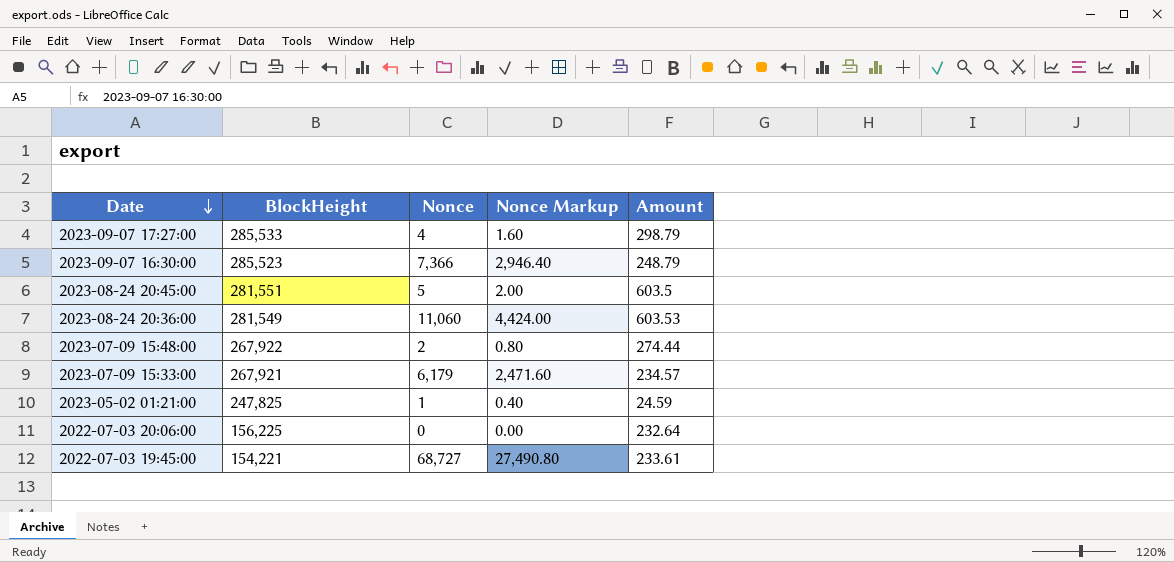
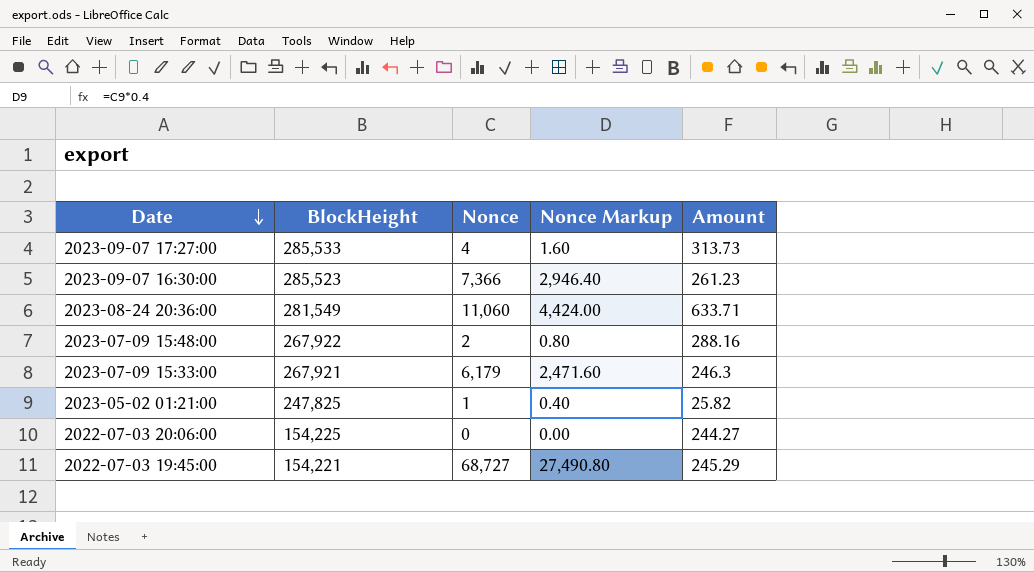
row 2023-08-24 20:45:00: 281,551 | 5 | 2.00 | 603.5 -> none
2023-09-07 17:27:00 | Amount: 298.79 -> 313.73
2023-09-07 16:30:00 | Amount: 248.79 -> 261.23
2023-08-24 20:36:00 | Amount: 603.53 -> 633.71
2023-07-09 15:48:00 | Amount: 274.44 -> 288.16
2023-07-09 15:33:00 | Amount: 234.57 -> 246.3
2023-05-02 01:21:00 | Amount: 24.59 -> 25.82
2022-07-03 20:06:00 | BlockHeight: 156,225 -> 154,225
2022-07-03 20:06:00 | Amount: 232.64 -> 244.27
2022-07-03 19:45:00 | Amount: 233.61 -> 245.29

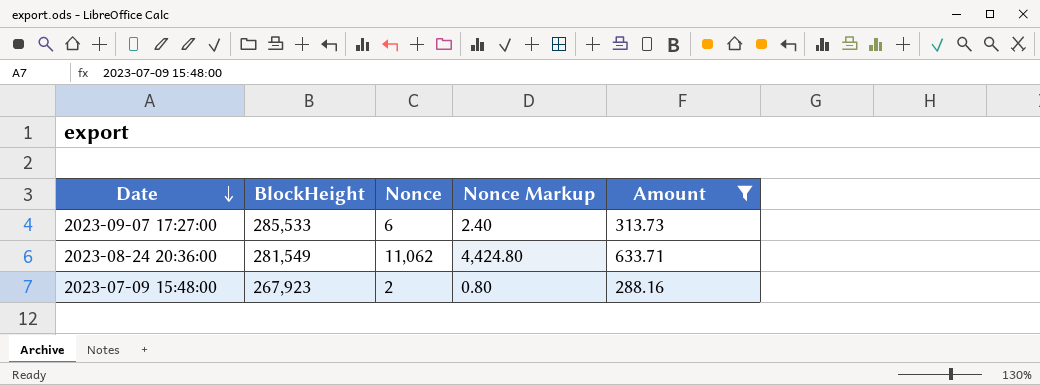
filter: none -> Amount >= 288.16
2023-09-07 17:27:00 | Nonce: 4 -> 6
2023-09-07 17:27:00 | Nonce Markup: 1.60 -> 2.40
2023-08-24 20:36:00 | Nonce: 11,060 -> 11,062
2023-08-24 20:36:00 | Nonce Markup: 4,424.00 -> 4,424.80
2023-07-09 15:48:00 | BlockHeight: 267,922 -> 267,923

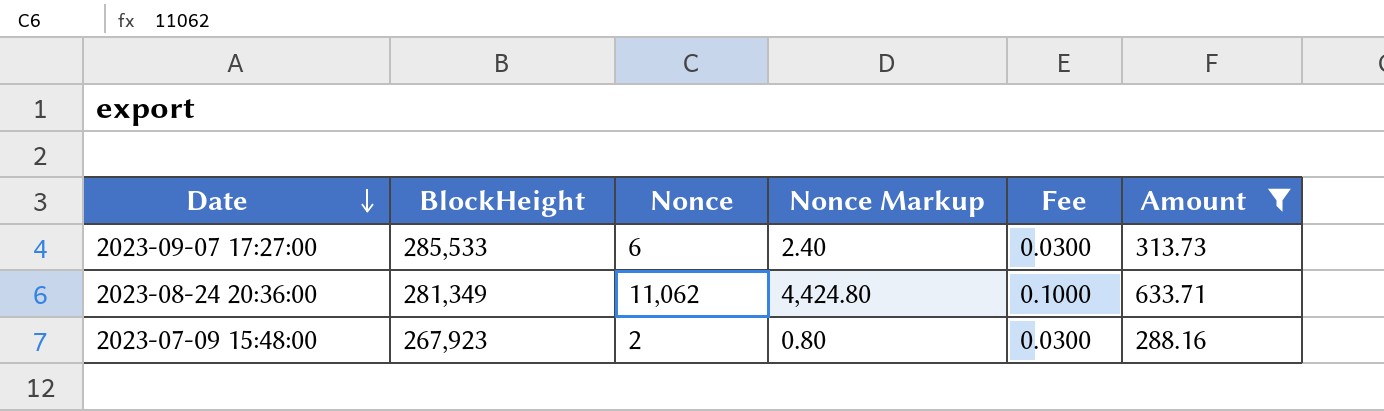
column Fee | position: none -> 5
2023-08-24 20:36:00 | BlockHeight: 281,549 -> 281,349

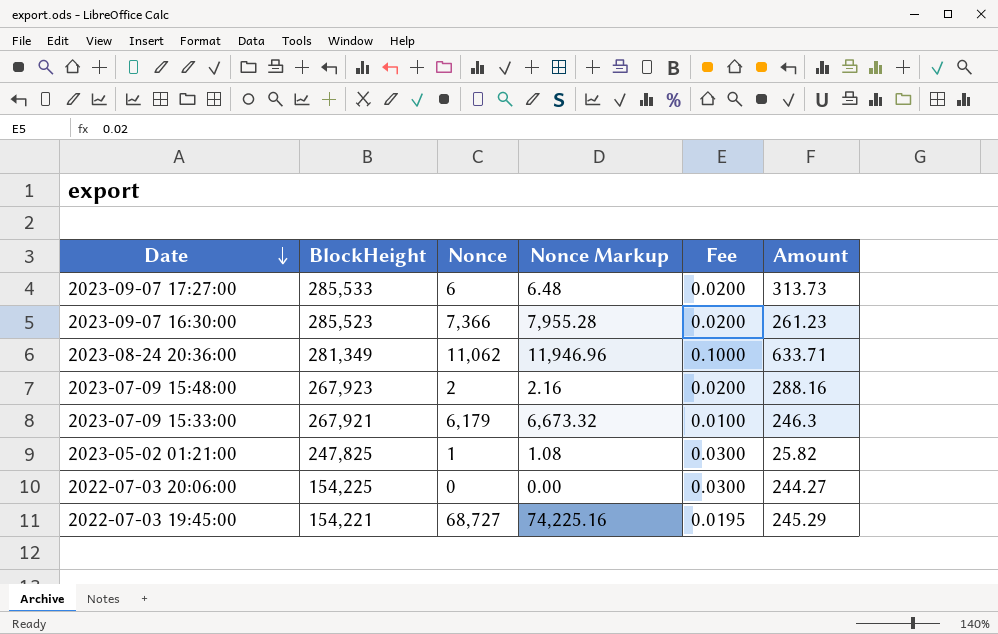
filter: Amount >= 288.16 -> none
column Nonce Markup | formula: [Nonce] * 0.4 -> [Nonce] * 1.08
2023-09-07 17:27:00 | Fee: 0.0300 -> 0.0200
2023-07-09 15:48:00 | Fee: 0.0300 -> 0.0200

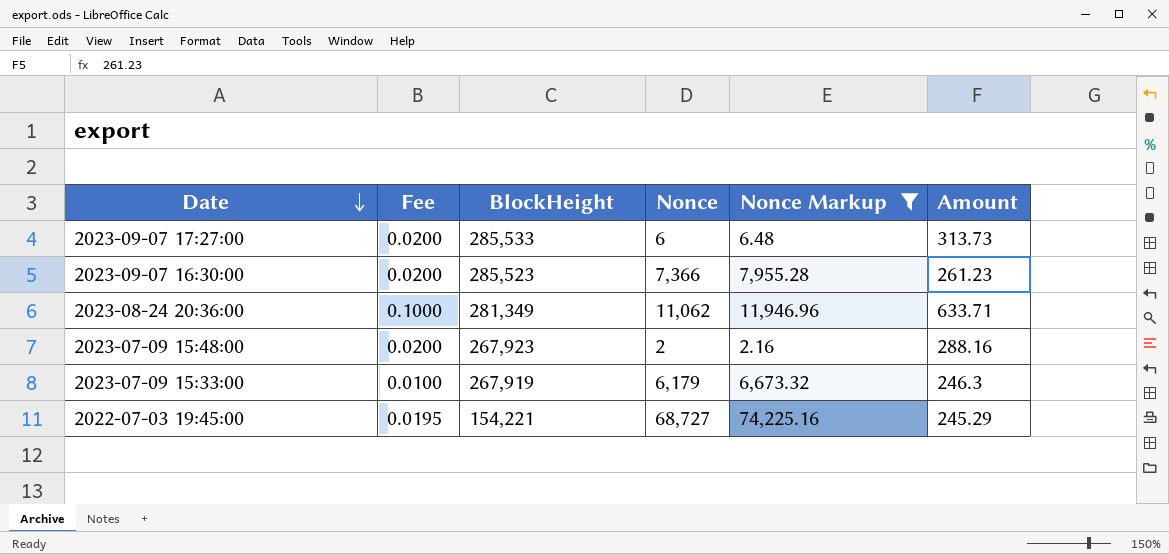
filter: none -> Nonce Markup >= 2.16
column Fee | position: 5 -> 2
2023-07-09 15:33:00 | BlockHeight: 267,921 -> 267,919

